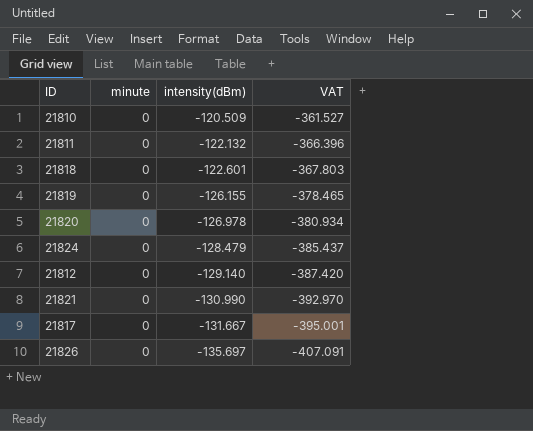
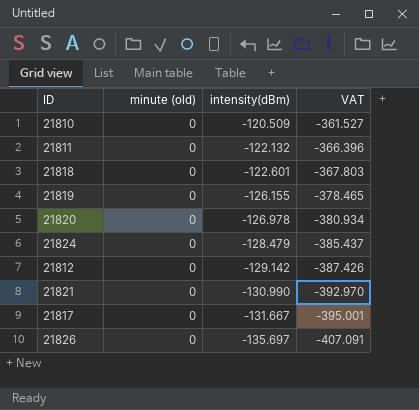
column name: minute -> minute (old)
21812 | intensity(dBm): -129.140 -> -129.142
21812 | VAT: -387.420 -> -387.426

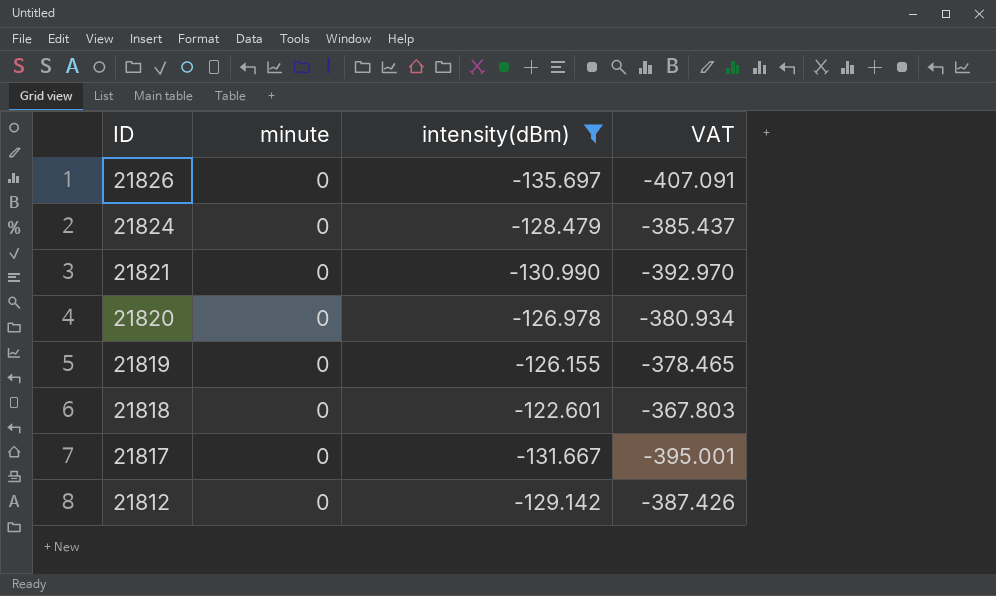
filter: none -> intensity(dBm) <= -122.601
row order: intensity(dBm) descending -> ID descending
column name: minute (old) -> minute

